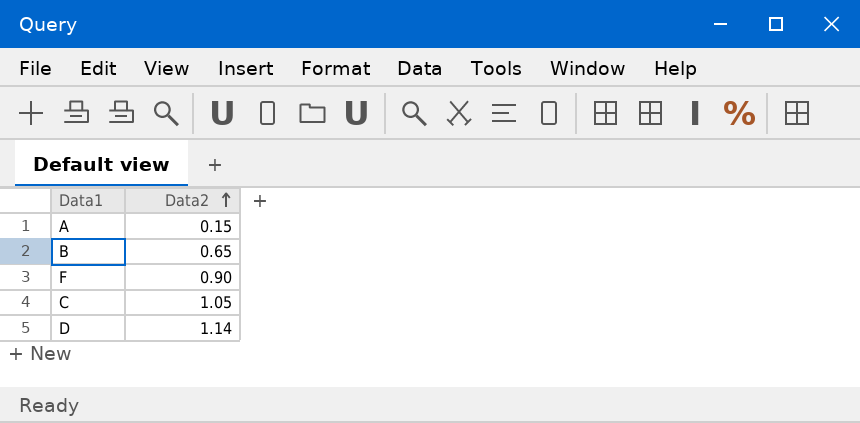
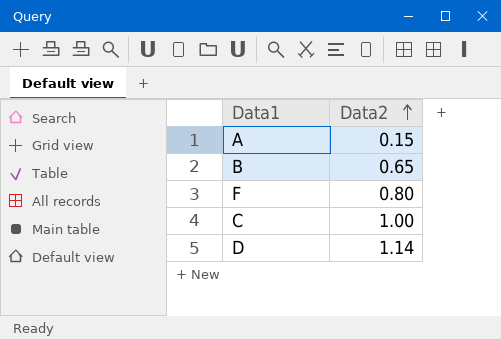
F | Data2: 0.90 -> 0.80
C | Data2: 1.05 -> 1.00

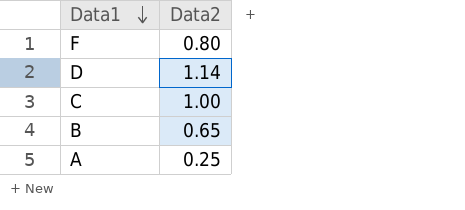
row order: Data2 ascending -> Data1 descending
A | Data2: 0.15 -> 0.25

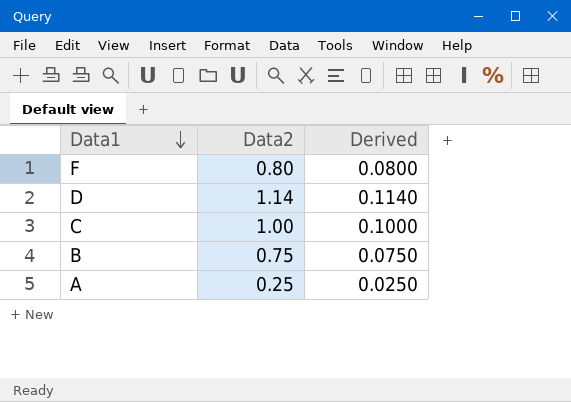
column Derived | formula: none -> [Data2] * 0.1
B | Data2: 0.65 -> 0.75

